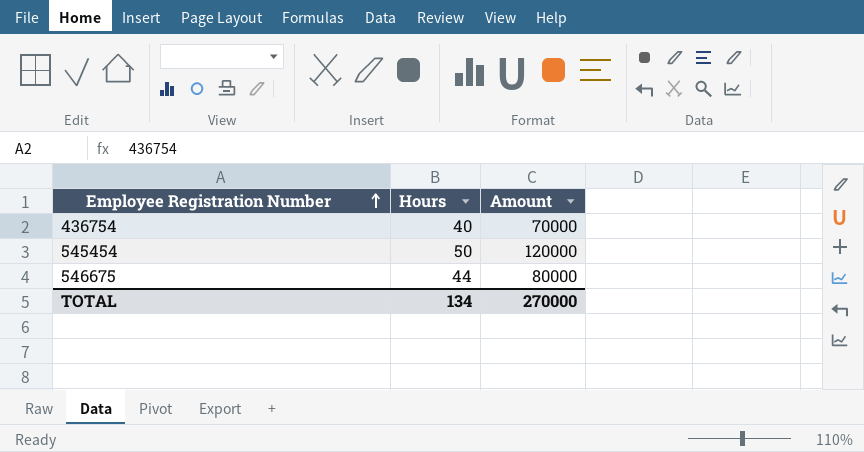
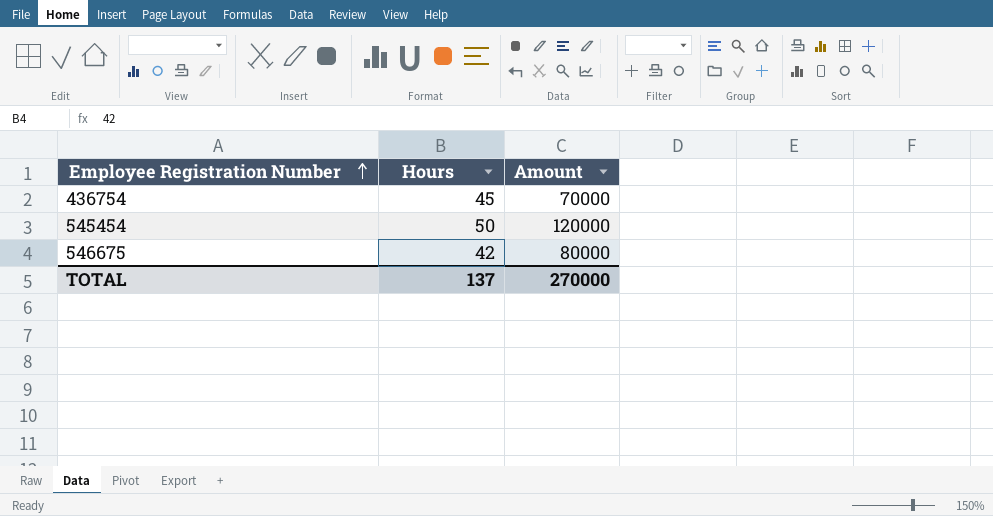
436754 | Hours: 40 -> 45
546675 | Hours: 44 -> 42
TOTAL | Hours: 134 -> 137

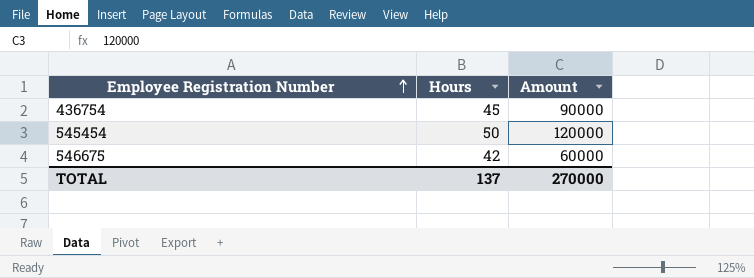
436754 | Amount: 70000 -> 90000
546675 | Amount: 80000 -> 60000

